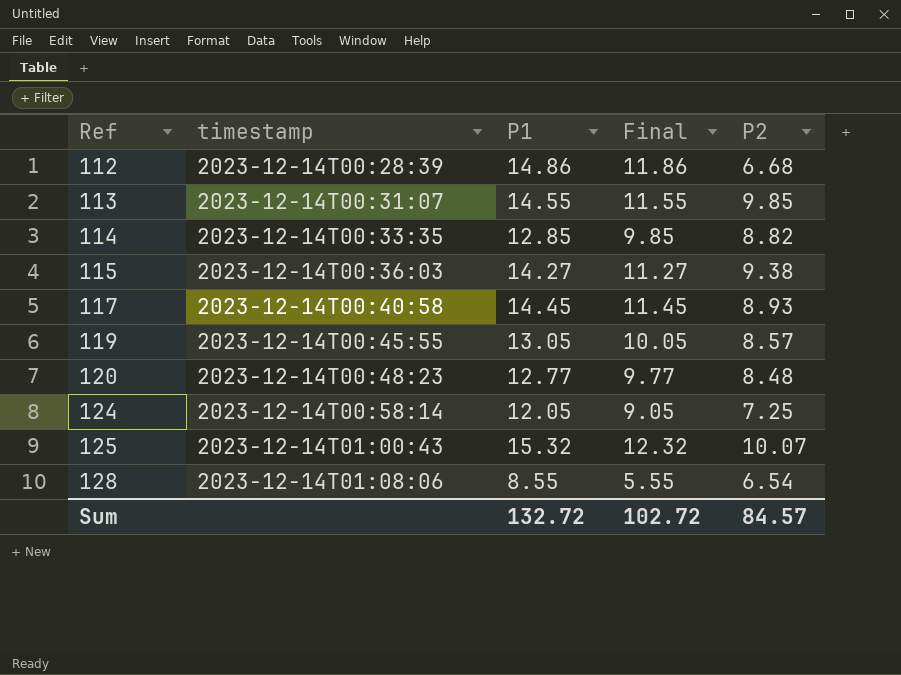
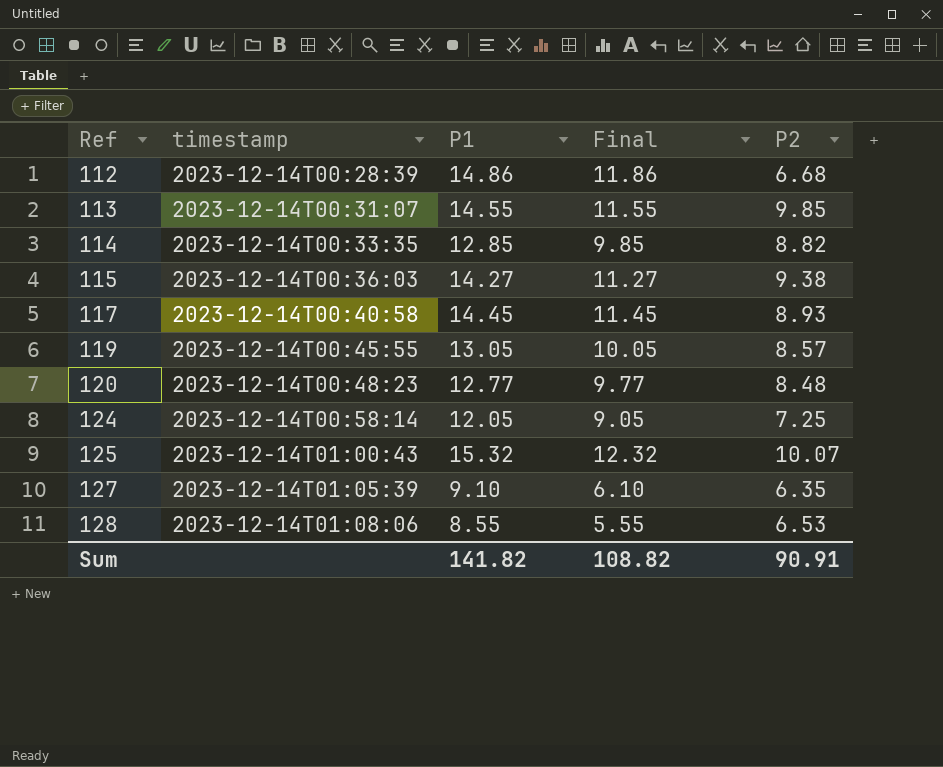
row 127: none -> 2023-12-14T01:05:39 | 9.10 | 6.10 | 6.35
128 | P2: 6.54 -> 6.53
Sum | P1: 132.72 -> 141.82
Sum | Final: 102.72 -> 108.82
Sum | P2: 84.57 -> 90.91

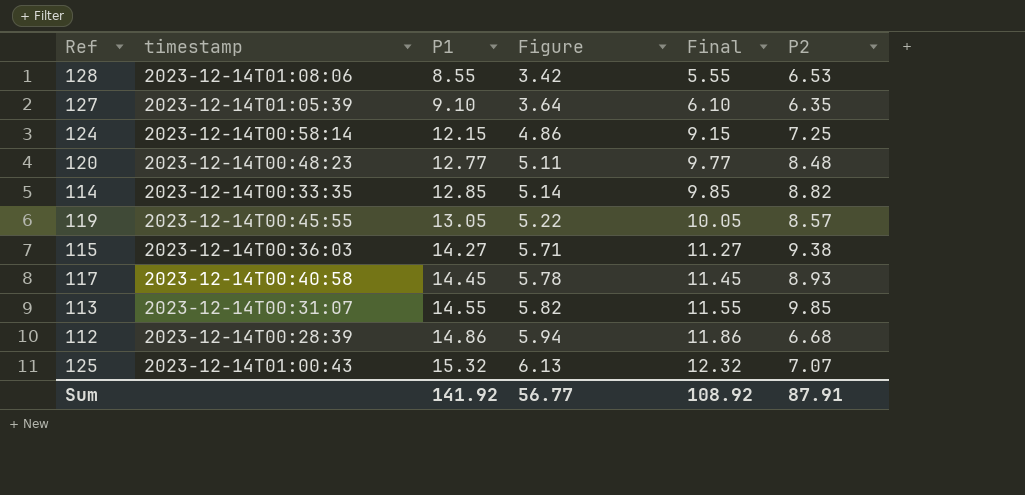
row order: Ref ascending -> P1 ascending
column Figure | formula: none -> [P1] * 0.4
124 | P1: 12.05 -> 12.15
124 | Final: 9.05 -> 9.15
125 | P2: 10.07 -> 7.07
Sum | P1: 141.82 -> 141.92
Sum | Final: 108.82 -> 108.92
Sum | P2: 90.91 -> 87.91

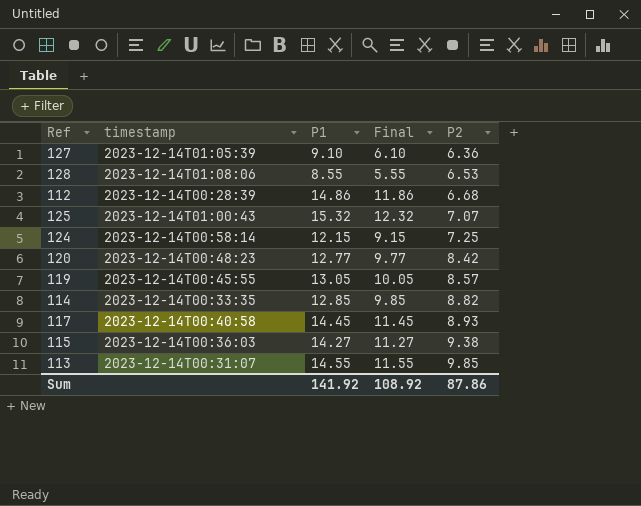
row order: P1 ascending -> P2 ascending
column Figure | formula: [P1] * 0.4 -> none
127 | P2: 6.35 -> 6.36
120 | P2: 8.48 -> 8.42
Sum | P2: 87.91 -> 87.86

